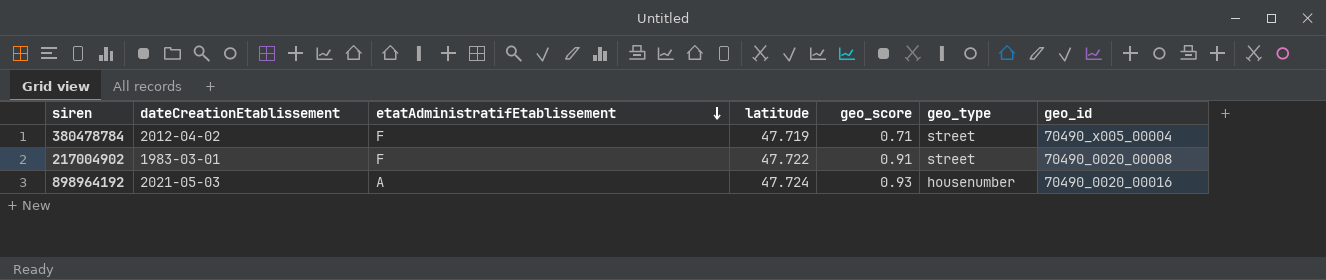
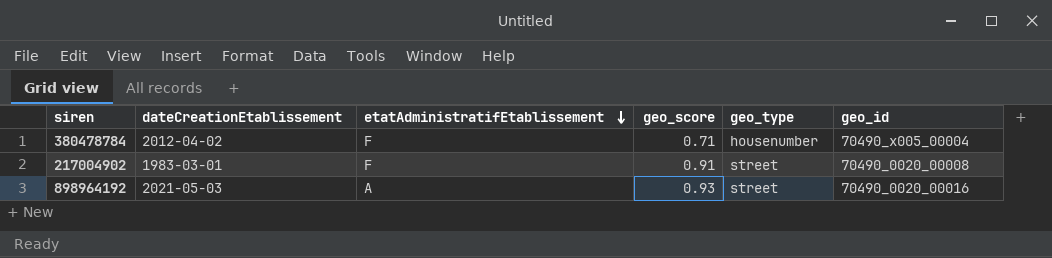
column latitude | position: 4 -> none
380478784 | geo_type: street -> housenumber
898964192 | geo_type: housenumber -> street

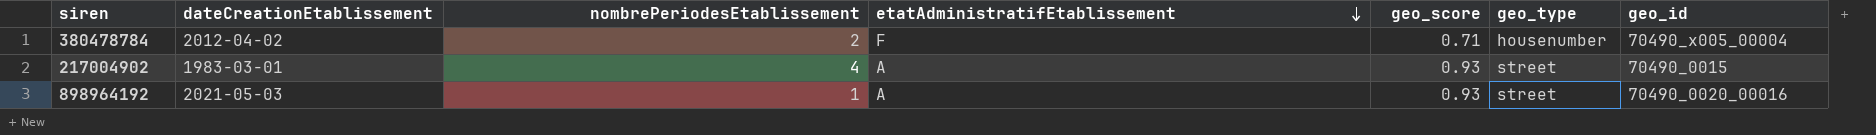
column nombrePeriodesEtablissement | position: none -> 3
217004902 | etatAdministratifEtablissement: F -> A
217004902 | geo_score: 0.91 -> 0.93
217004902 | geo_id: 70490_0020_00008 -> 70490_0015

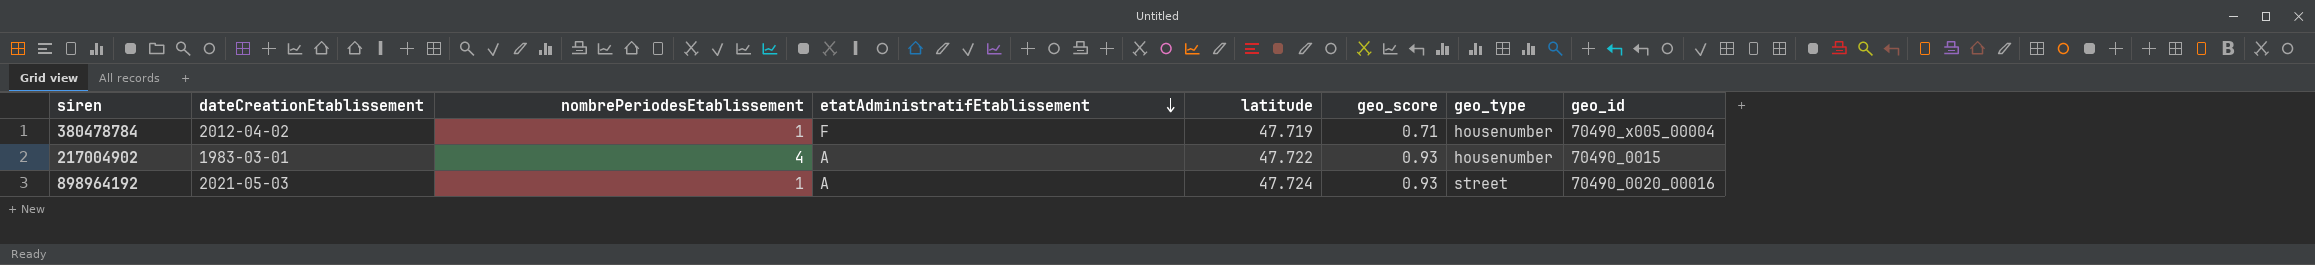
column latitude | position: none -> 5
380478784 | nombrePeriodesEtablissement: 2 -> 1
217004902 | geo_type: street -> housenumber

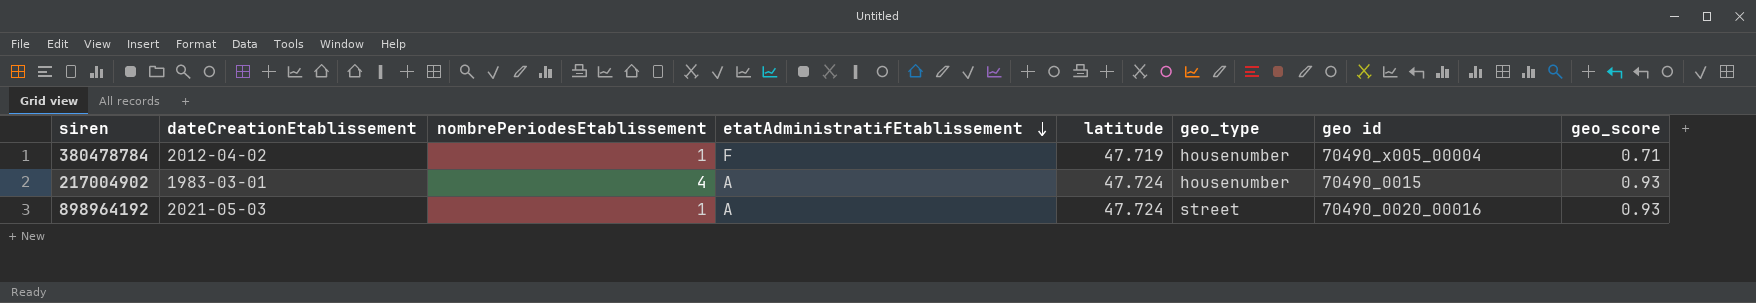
column name: geo_id -> geo id
column geo_score | position: 6 -> 8
217004902 | latitude: 47.722 -> 47.724

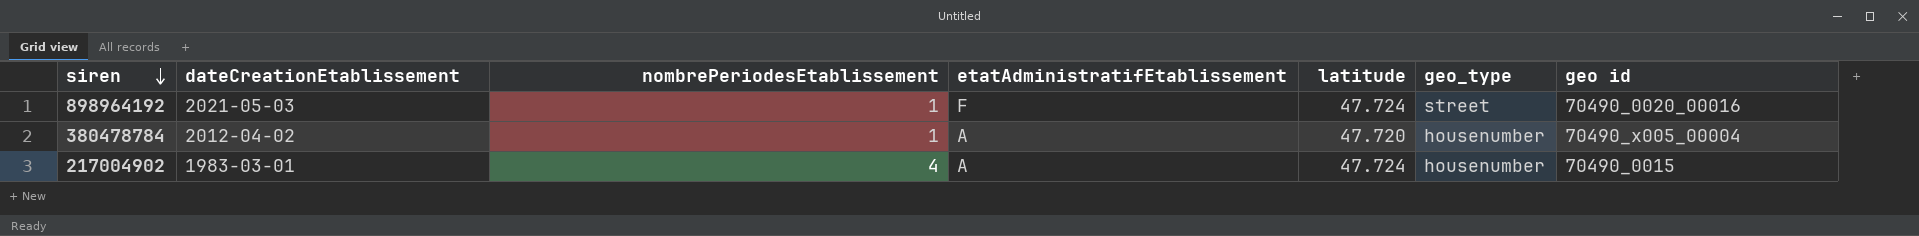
row order: etatAdministratifEtablissement descending -> siren descending
column geo_score | position: 8 -> none
898964192 | etatAdministratifEtablissement: A -> F
380478784 | etatAdministratifEtablissement: F -> A
380478784 | latitude: 47.719 -> 47.720

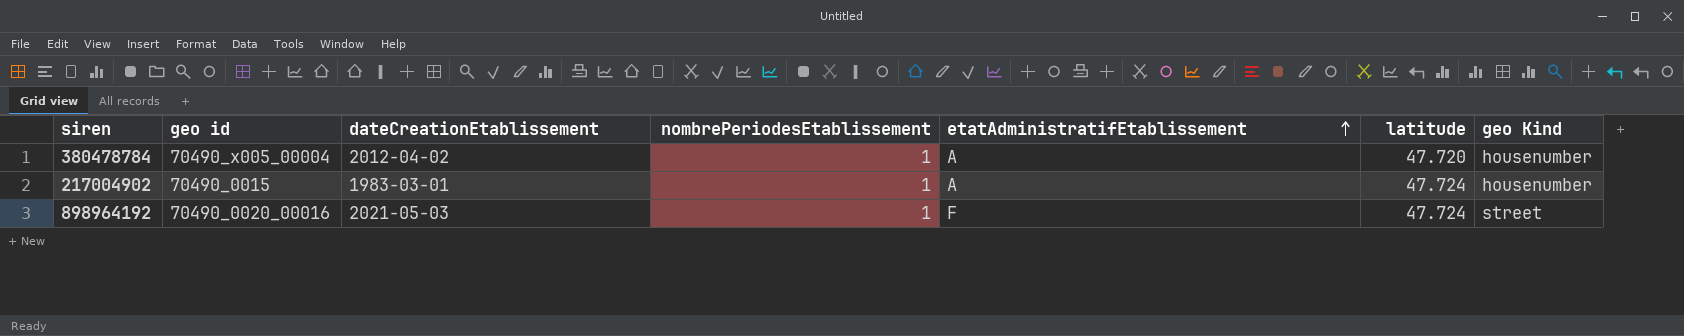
row order: siren descending -> etatAdministratifEtablissement ascending
column geo id | position: 7 -> 2
column name: geo_type -> geo Kind
217004902 | nombrePeriodesEtablissement: 4 -> 1

